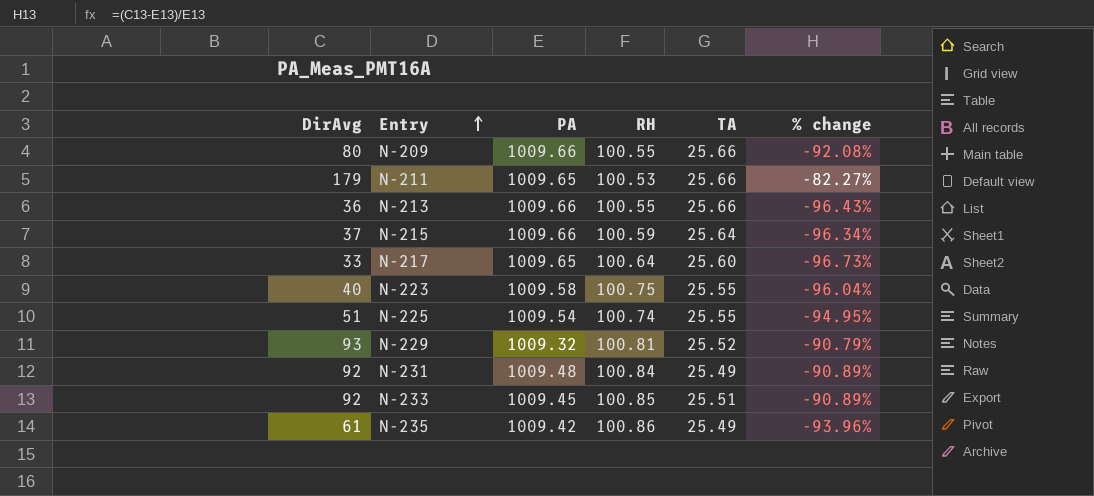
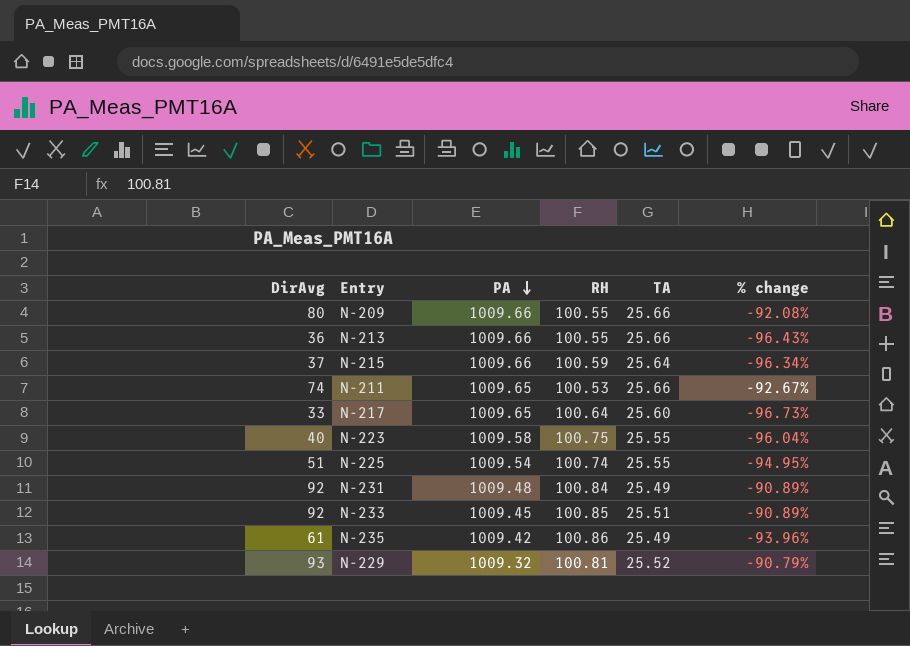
row order: Entry ascending -> PA descending
N-211 | DirAvg: 179 -> 74
N-211 | % change: -82.27% -> -92.67%

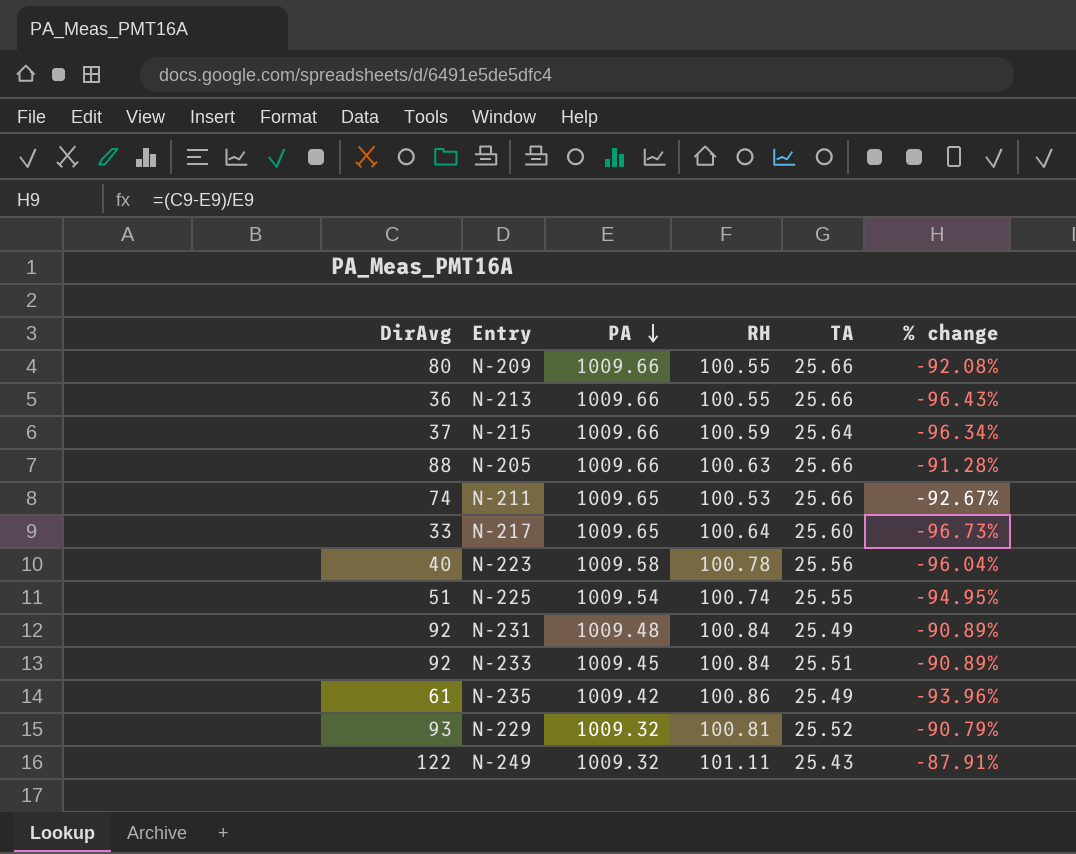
row N-205: none -> 88 | 1009.66 | 100.63 | 25.66 | -91.28%
N-223 | RH: 100.75 -> 100.78
N-223 | TA: 25.55 -> 25.56
N-233 | RH: 100.85 -> 100.84
row N-249: none -> 122 | 1009.32 | 101.11 | 25.43 | -87.91%

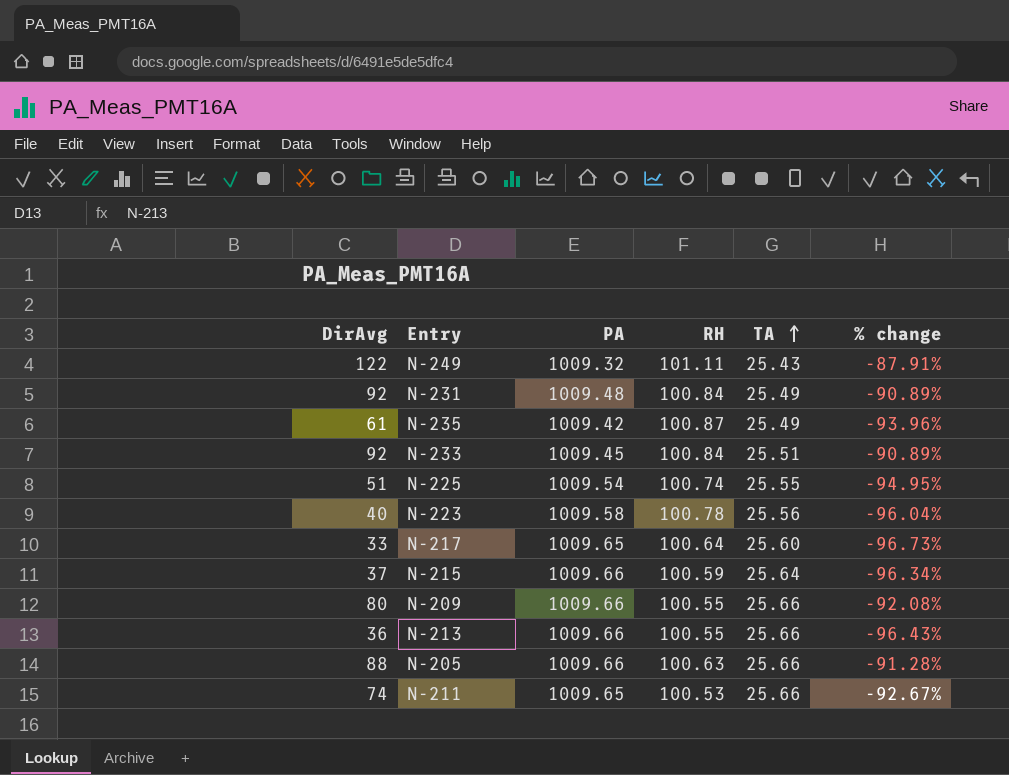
row order: PA descending -> TA ascending
row N-229: 93 | 1009.32 | 100.81 | 25.52 | -90.79% -> none
N-235 | RH: 100.86 -> 100.87

